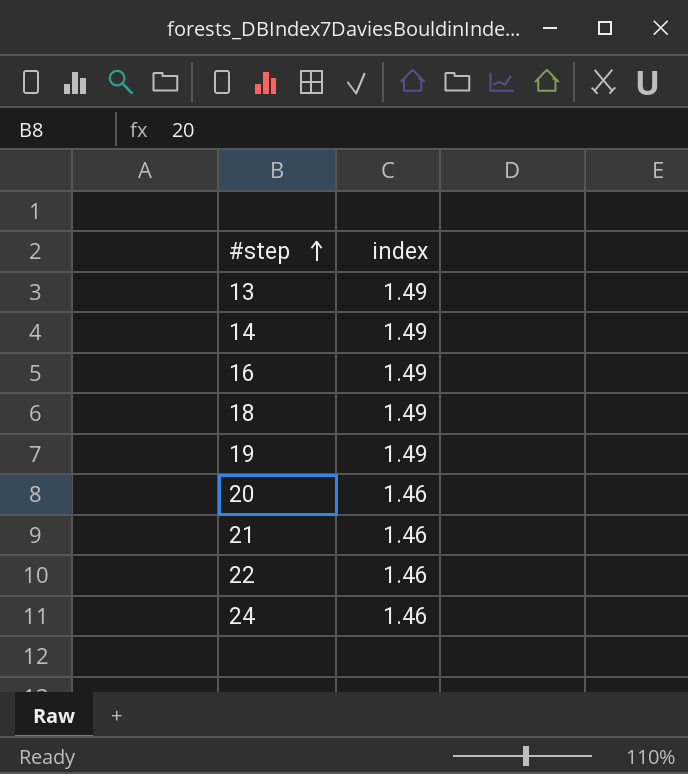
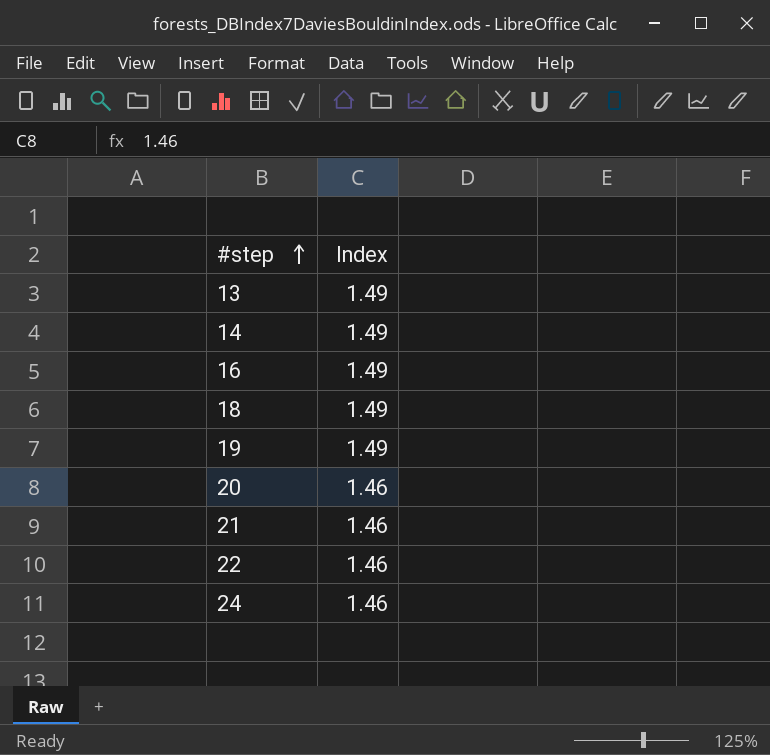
column name: index -> Index

